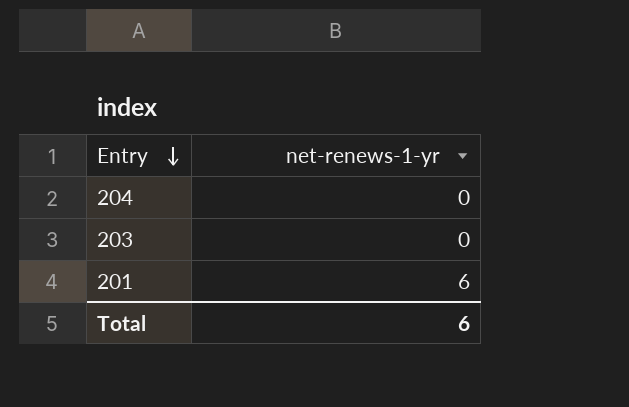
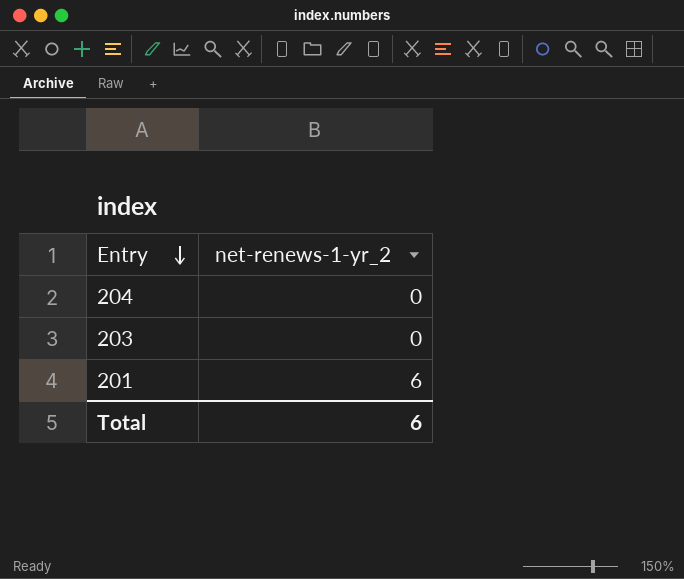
column name: net-renews-1-yr -> net-renews-1-yr_2

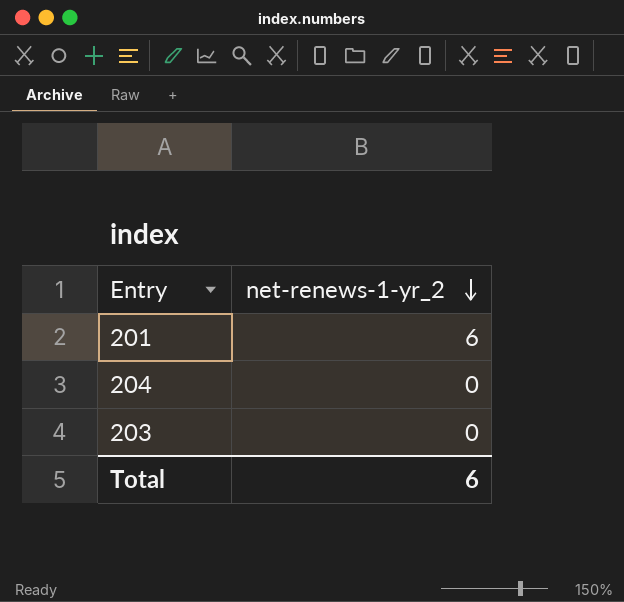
row order: Entry descending -> net-renews-1-yr_2 descending

